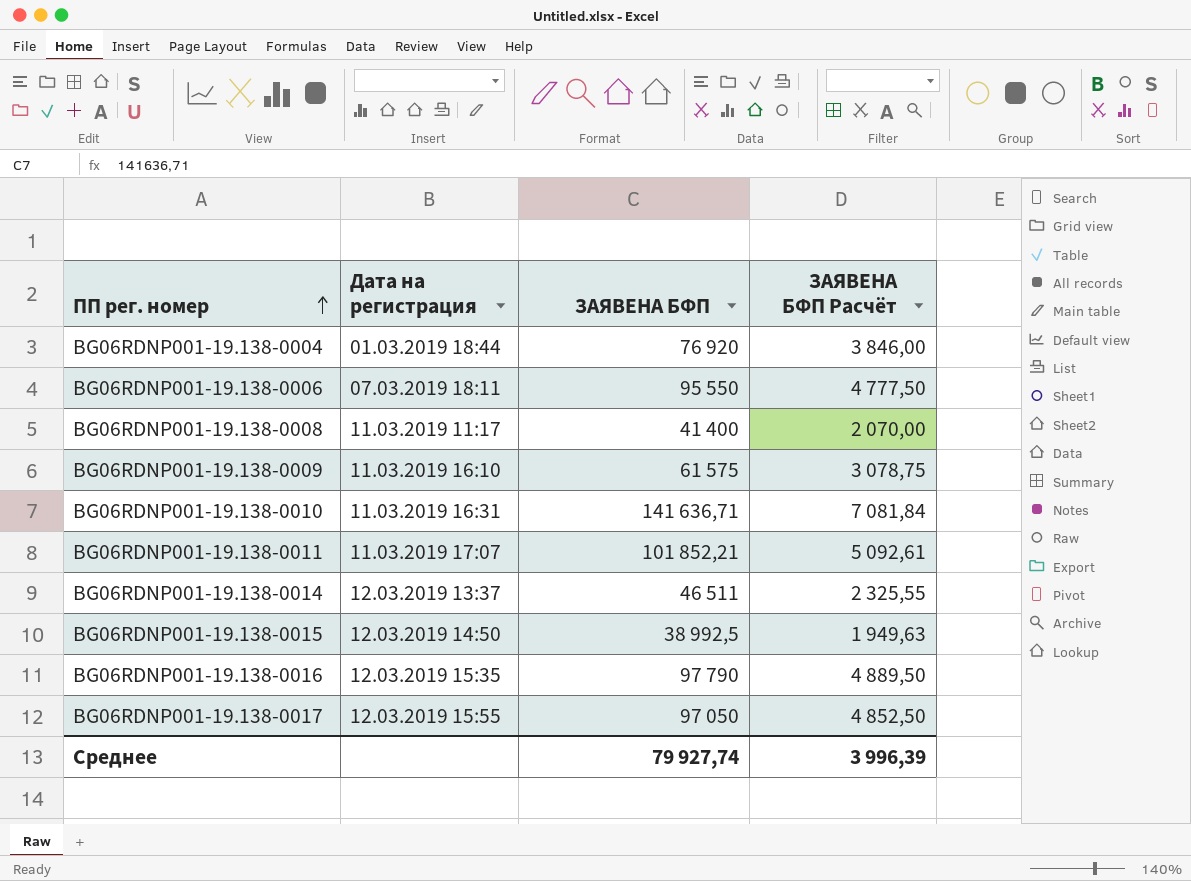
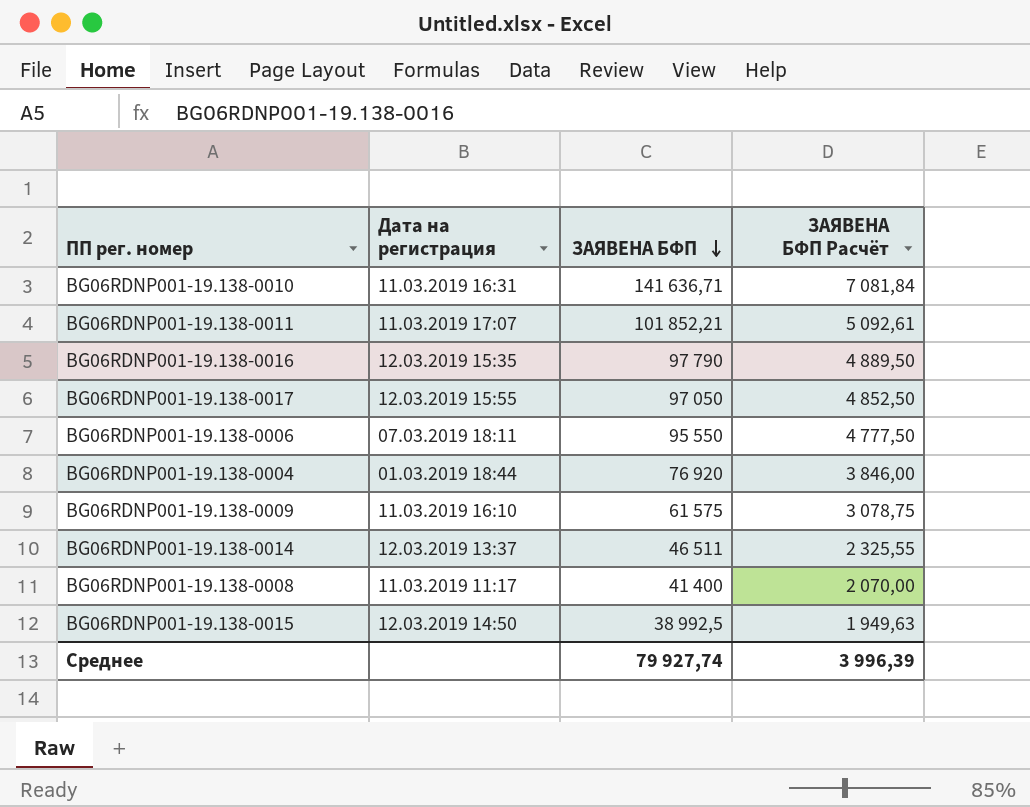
row order: ПП рег. номер ascending -> ЗАЯВЕНА БФП descending

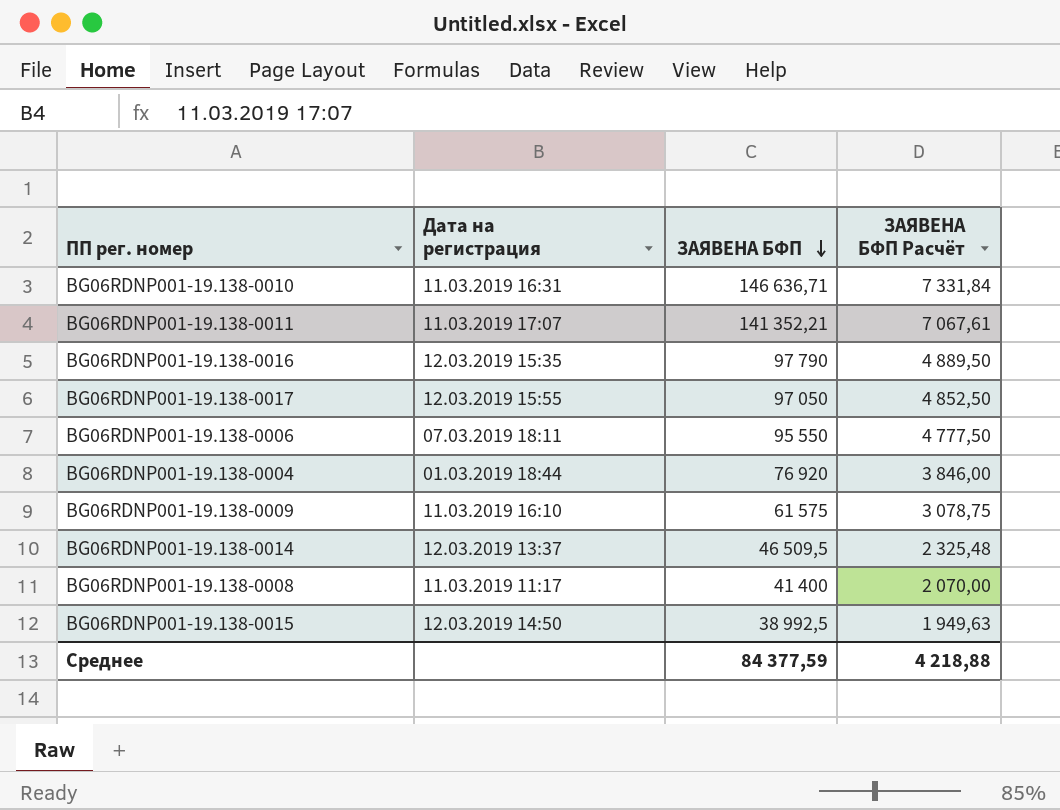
BG06RDNP001-19.138-0010 | ЗАЯВЕНА БФП: 141 636,71 -> 146 636,71
BG06RDNP001-19.138-0010 | ЗАЯВЕНА БФП Расчёт: 7 081,84 -> 7 331,84
BG06RDNP001-19.138-0011 | ЗАЯВЕНА БФП: 101 852,21 -> 141 352,21
BG06RDNP001-19.138-0011 | ЗАЯВЕНА БФП Расчёт: 5 092,61 -> 7 067,61
BG06RDNP001-19.138-0014 | ЗАЯВЕНА БФП: 46 511 -> 46 509,5
BG06RDNP001-19.138-0014 | ЗАЯВЕНА БФП Расчёт: 2 325,55 -> 2 325,48
Среднее | ЗАЯВЕНА БФП: 79 927,74 -> 84 377,59
Среднее | ЗАЯВЕНА БФП Расчёт: 3 996,39 -> 4 218,88

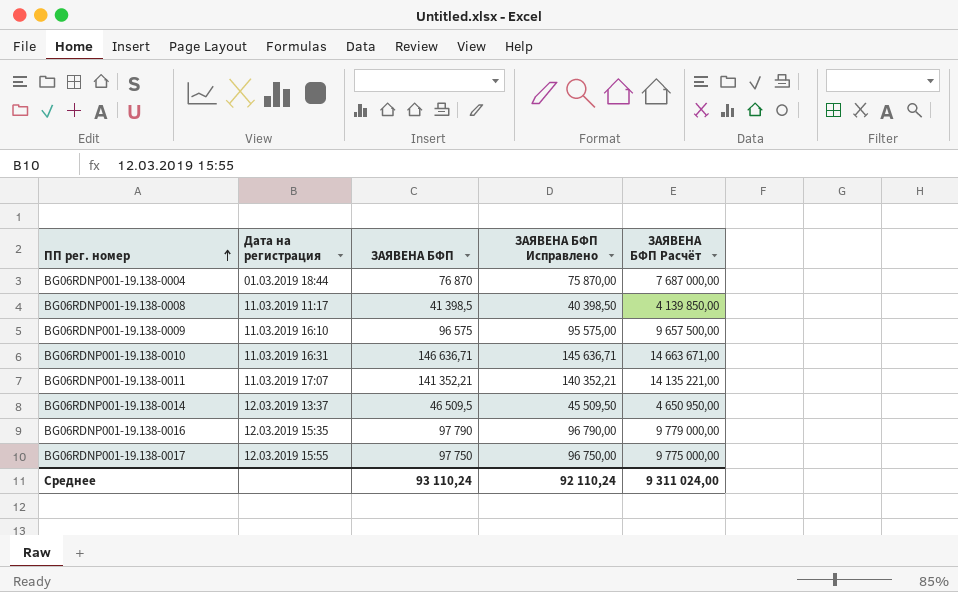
row order: ЗАЯВЕНА БФП descending -> ПП рег. номер ascending
column ЗАЯВЕНА БФП Исправлено | formula: none -> [ЗАЯВЕНА БФП] - 1000
column ЗАЯВЕНА БФП Расчёт | formula: [ЗАЯВЕНА БФП] * 0,05 -> [ЗАЯВЕНА БФП] * 100
row BG06RDNP001-19.138-0006: 07.03.2019 18:11 | 95 550 | 4 777,50 -> none
row BG06RDNP001-19.138-0015: 12.03.2019 14:50 | 38 992,5 | 1 949,63 -> none
BG06RDNP001-19.138-0004 | ЗАЯВЕНА БФП: 76 920 -> 76 870
BG06RDNP001-19.138-0008 | ЗАЯВЕНА БФП: 41 400 -> 41 398,5
BG06RDNP001-19.138-0009 | ЗАЯВЕНА БФП: 61 575 -> 96 575
BG06RDNP001-19.138-0017 | ЗАЯВЕНА БФП: 97 050 -> 97 750
Среднее | ЗАЯВЕНА БФП: 84 377,59 -> 93 110,24
Среднее | ЗАЯВЕНА БФП Расчёт: 4 218,88 -> 9 311 024,00

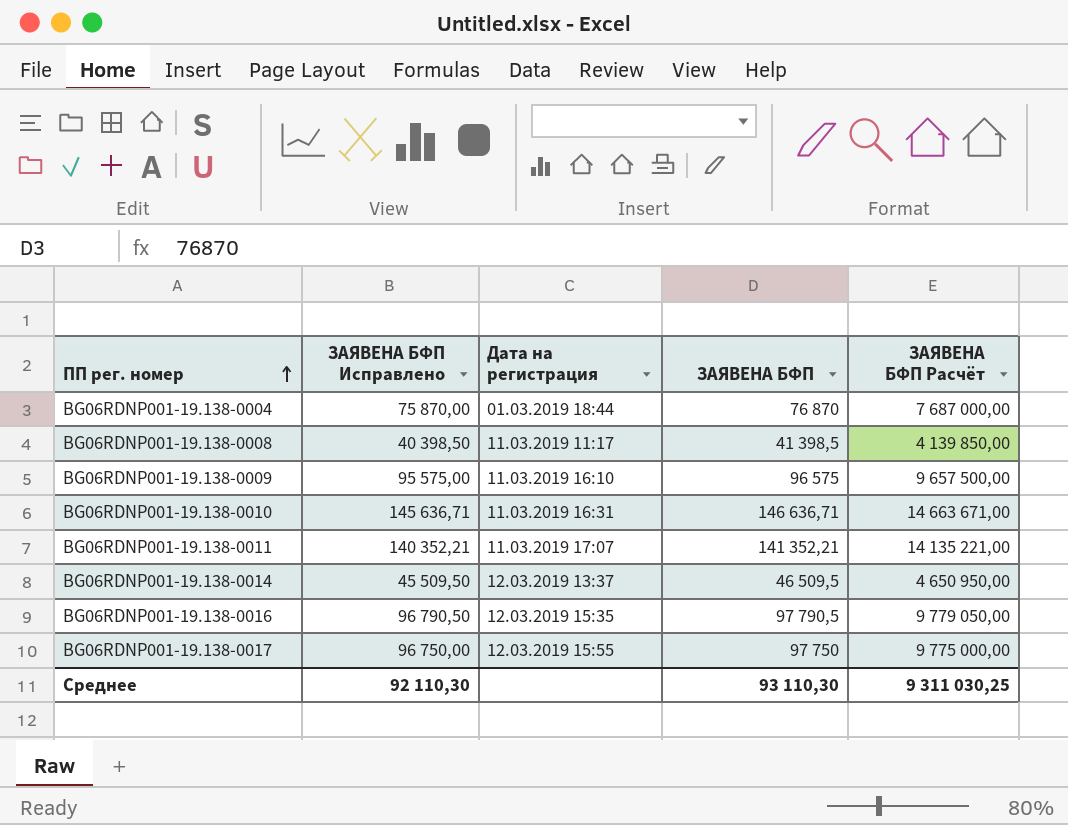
column ЗАЯВЕНА БФП Исправлено | position: 4 -> 2
BG06RDNP001-19.138-0016 | ЗАЯВЕНА БФП Исправлено: 96 790,00 -> 96 790,50
BG06RDNP001-19.138-0016 | ЗАЯВЕНА БФП: 97 790 -> 97 790,5
BG06RDNP001-19.138-0016 | ЗАЯВЕНА БФП Расчёт: 9 779 000,00 -> 9 779 050,00
Среднее | ЗАЯВЕНА БФП Исправлено: 92 110,24 -> 92 110,30
Среднее | ЗАЯВЕНА БФП: 93 110,24 -> 93 110,30
Среднее | ЗАЯВЕНА БФП Расчёт: 9 311 024,00 -> 9 311 030,25

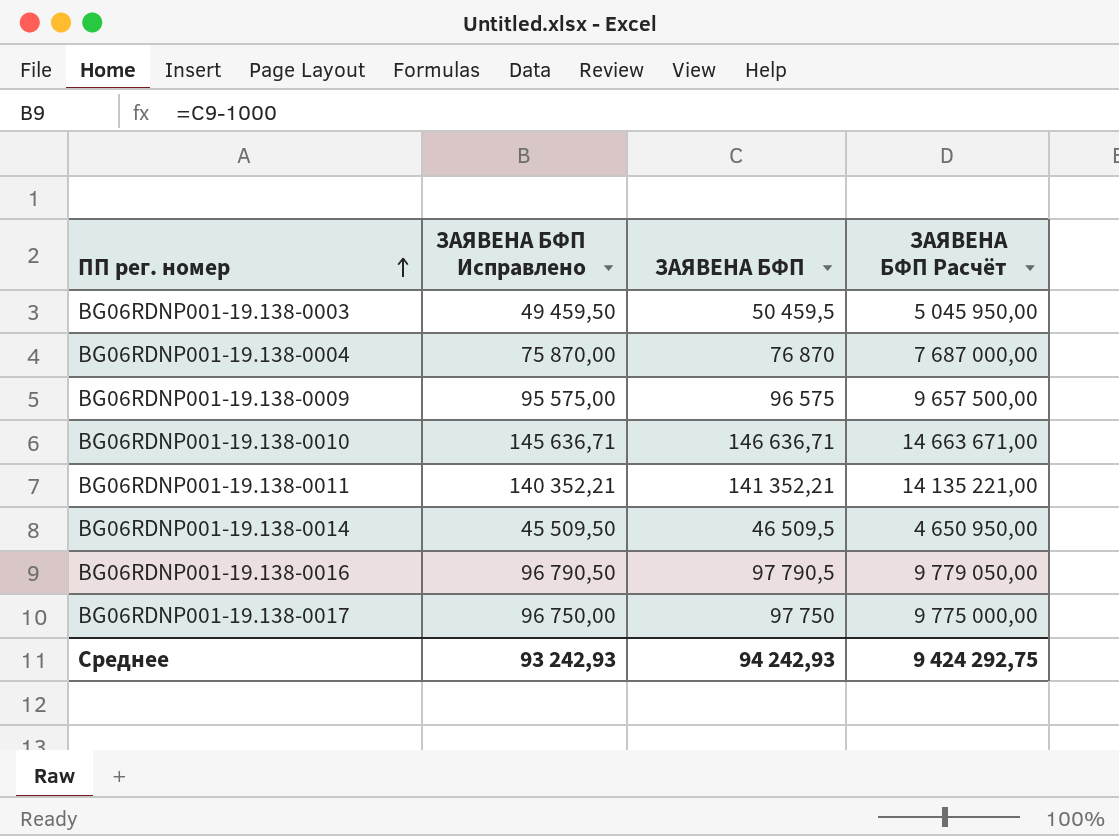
column Дата на регистрация | position: 3 -> none
row BG06RDNP001-19.138-0008: 40 398,50 | 11.03.2019 11:17 | 41 398,5 | 4 139 850,00 -> none
row BG06RDNP001-19.138-0003: none -> 49 459,50 | 50 459,5 | 5 045 950,00
Среднее | ЗАЯВЕНА БФП Исправлено: 92 110,30 -> 93 242,93
Среднее | ЗАЯВЕНА БФП: 93 110,30 -> 94 242,93
Среднее | ЗАЯВЕНА БФП Расчёт: 9 311 030,25 -> 9 424 292,75

